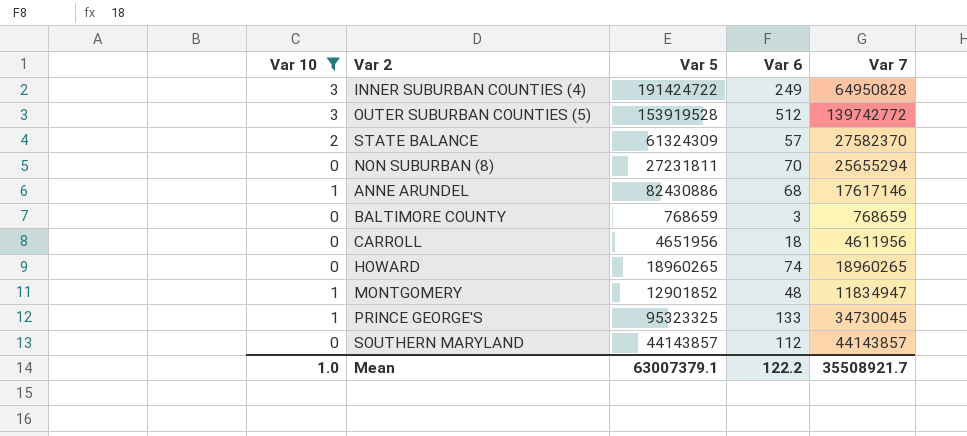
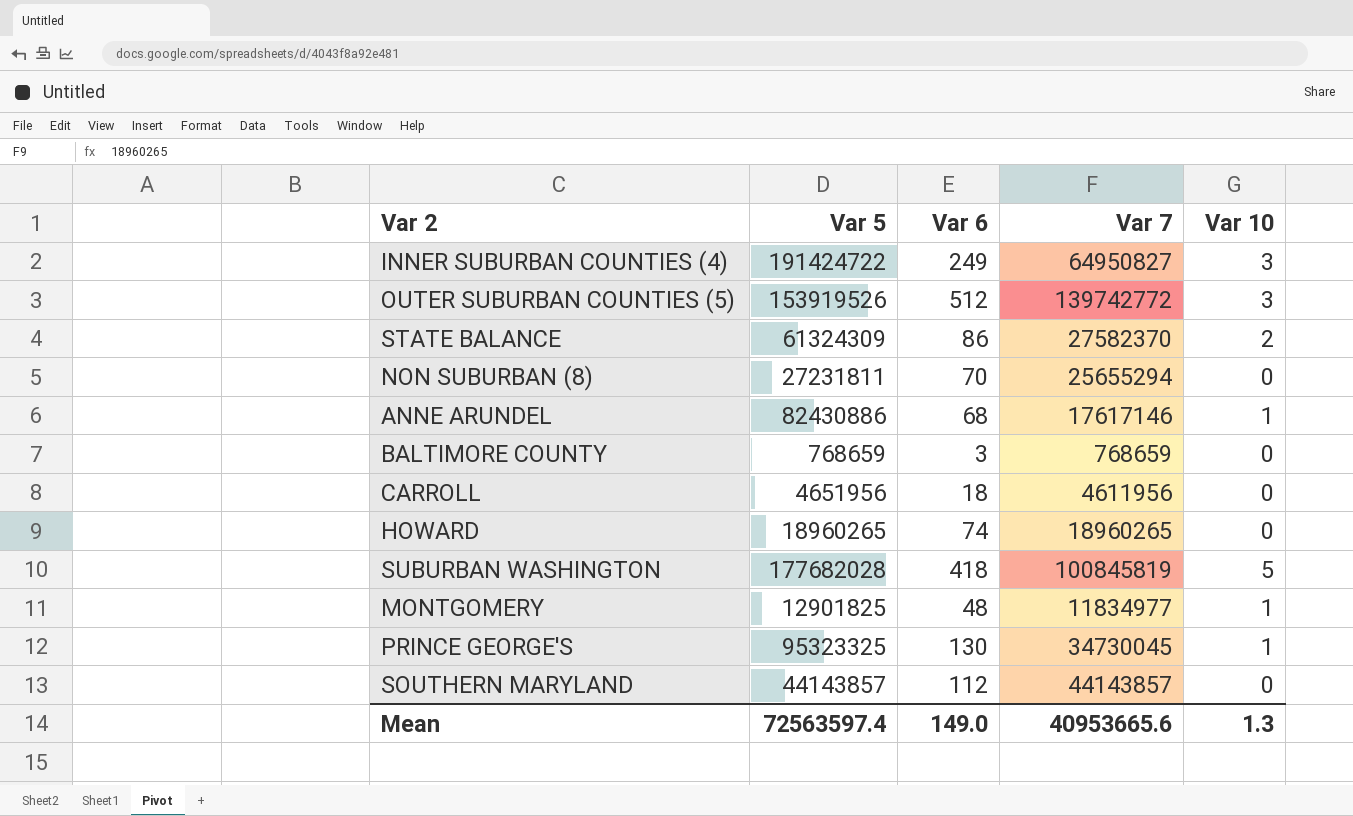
filter: Var 10 != 5 -> none
column Var 10 | position: 1 -> 5
INNER SUBURBAN COUNTIES (4) | Var 7: 64950828 -> 64950827
OUTER SUBURBAN COUNTIES (5) | Var 5: 153919528 -> 153919526
STATE BALANCE | Var 6: 57 -> 86
MONTGOMERY | Var 5: 12901852 -> 12901825
MONTGOMERY | Var 7: 11834947 -> 11834977
PRINCE GEORGE'S | Var 6: 133 -> 130
Mean | Var 5: 63007379.1 -> 72563597.4
Mean | Var 6: 122.2 -> 149.0
Mean | Var 7: 35508921.7 -> 40953665.6
Mean | Var 10: 1.0 -> 1.3

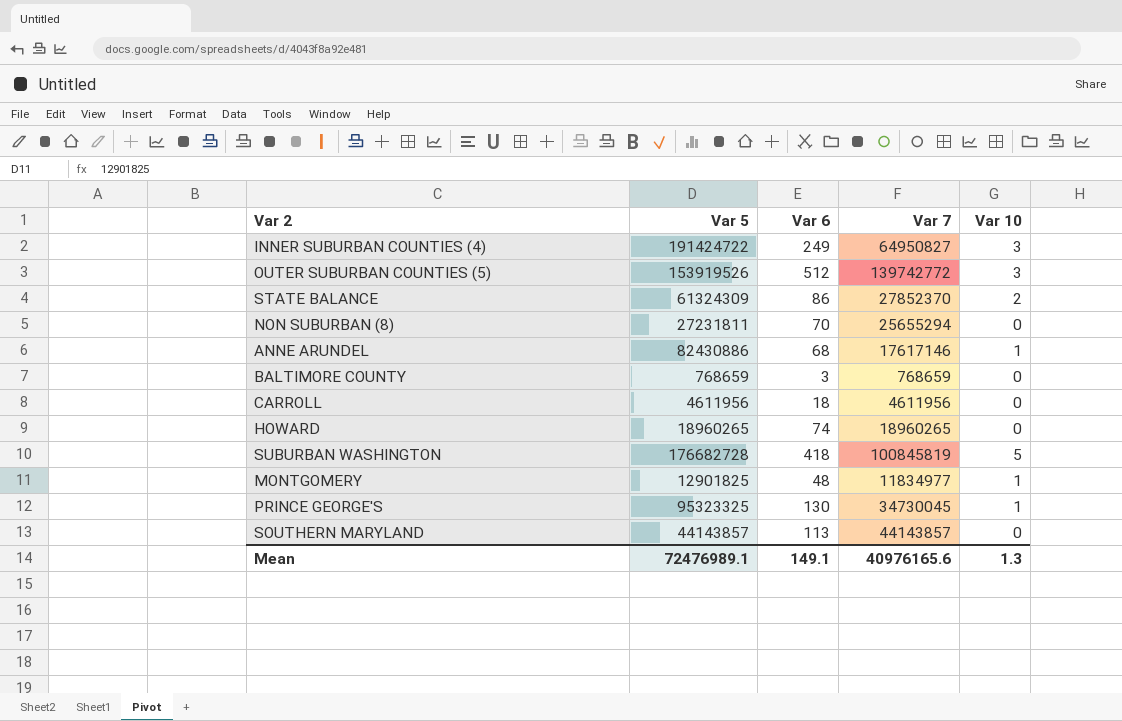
STATE BALANCE | Var 7: 27582370 -> 27852370
CARROLL | Var 5: 4651956 -> 4611956
SUBURBAN WASHINGTON | Var 5: 177682028 -> 176682728
SOUTHERN MARYLAND | Var 6: 112 -> 113
Mean | Var 5: 72563597.4 -> 72476989.1
Mean | Var 6: 149.0 -> 149.1
Mean | Var 7: 40953665.6 -> 40976165.6

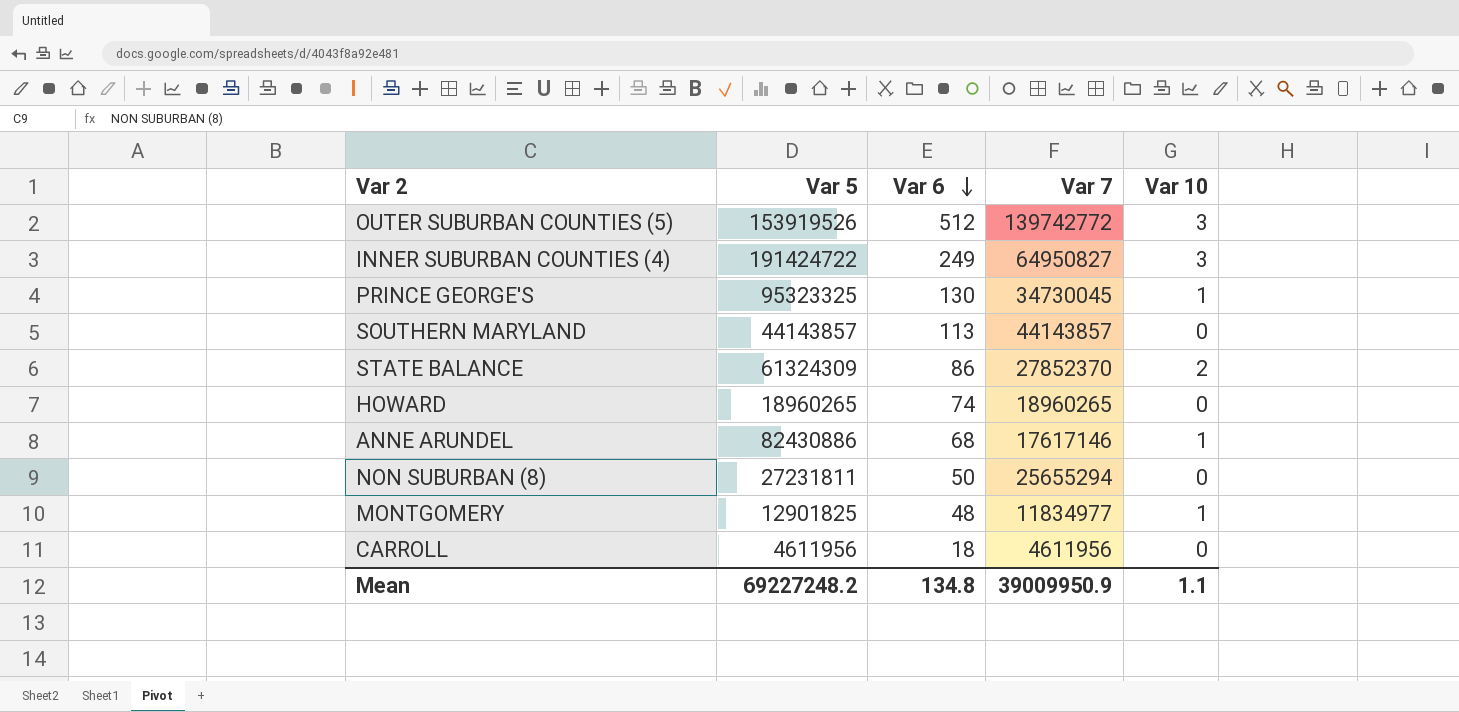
row order: none -> Var 6 descending
row BALTIMORE COUNTY: 768659 | 3 | 768659 | 0 -> none
row SUBURBAN WASHINGTON: 176682728 | 418 | 100845819 | 5 -> none
NON SUBURBAN (8) | Var 6: 70 -> 50
Mean | Var 5: 72476989.1 -> 69227248.2
Mean | Var 6: 149.1 -> 134.8
Mean | Var 7: 40976165.6 -> 39009950.9
Mean | Var 10: 1.3 -> 1.1

